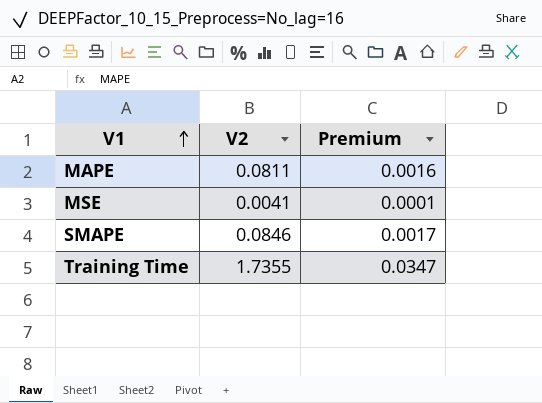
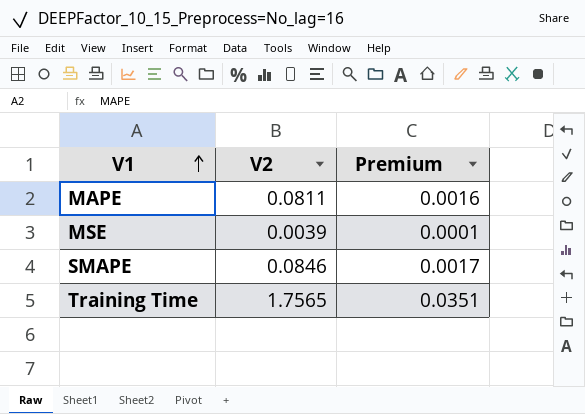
MSE | V2: 0.0041 -> 0.0039
Training Time | V2: 1.7355 -> 1.7565
Training Time | Premium: 0.0347 -> 0.0351

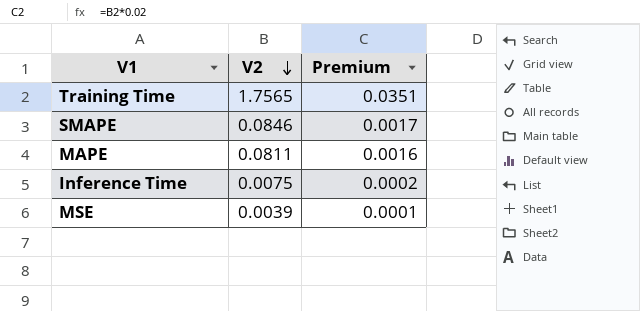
row order: V1 ascending -> V2 descending
row Inference Time: none -> 0.0075 | 0.0002

